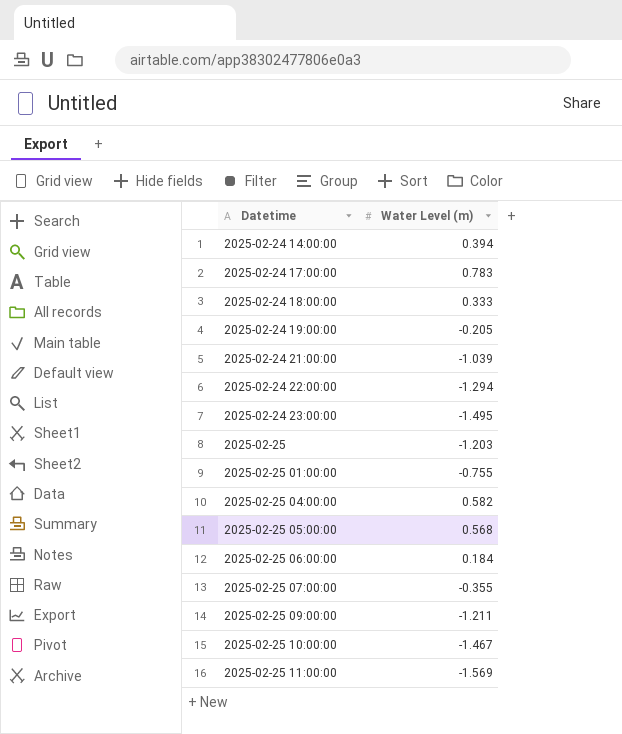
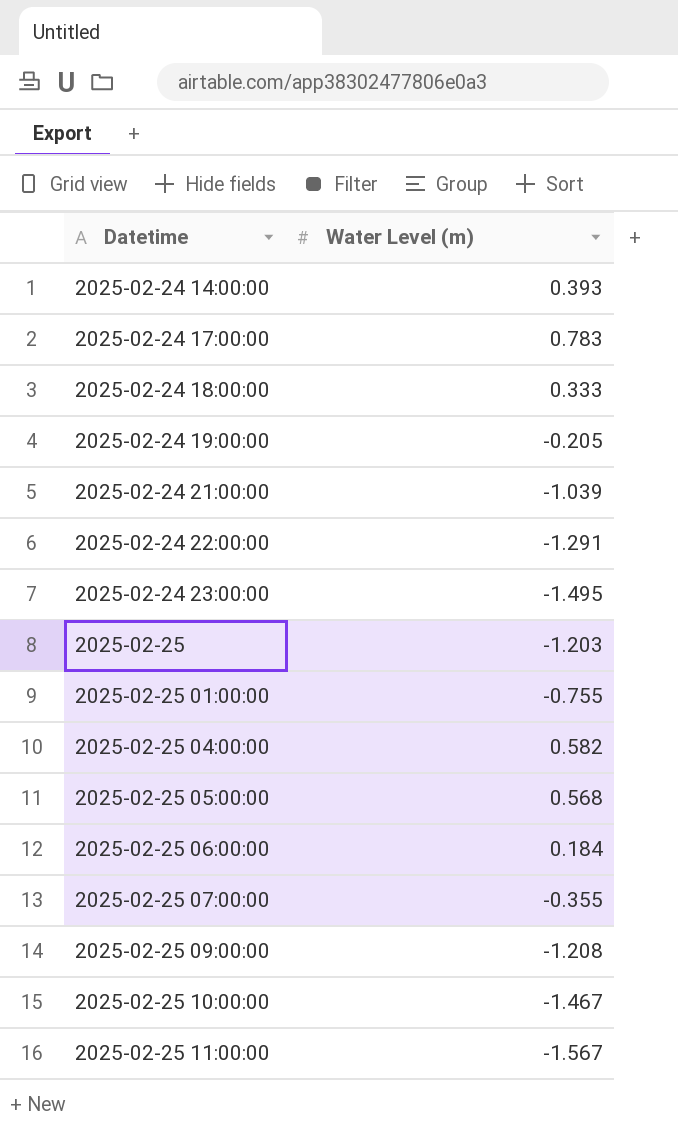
2025-02-24 14:00:00 | Water Level (m): 0.394 -> 0.393
2025-02-24 22:00:00 | Water Level (m): -1.294 -> -1.291
2025-02-25 09:00:00 | Water Level (m): -1.211 -> -1.208
2025-02-25 11:00:00 | Water Level (m): -1.569 -> -1.567

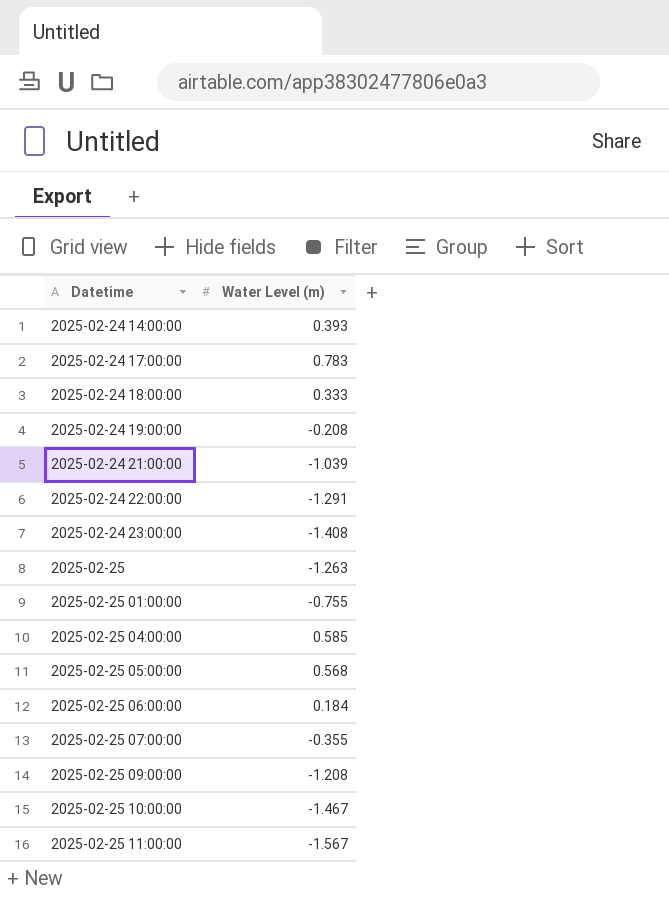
2025-02-24 19:00:00 | Water Level (m): -0.205 -> -0.208
2025-02-24 23:00:00 | Water Level (m): -1.495 -> -1.408
2025-02-25 | Water Level (m): -1.203 -> -1.263
2025-02-25 04:00:00 | Water Level (m): 0.582 -> 0.585

